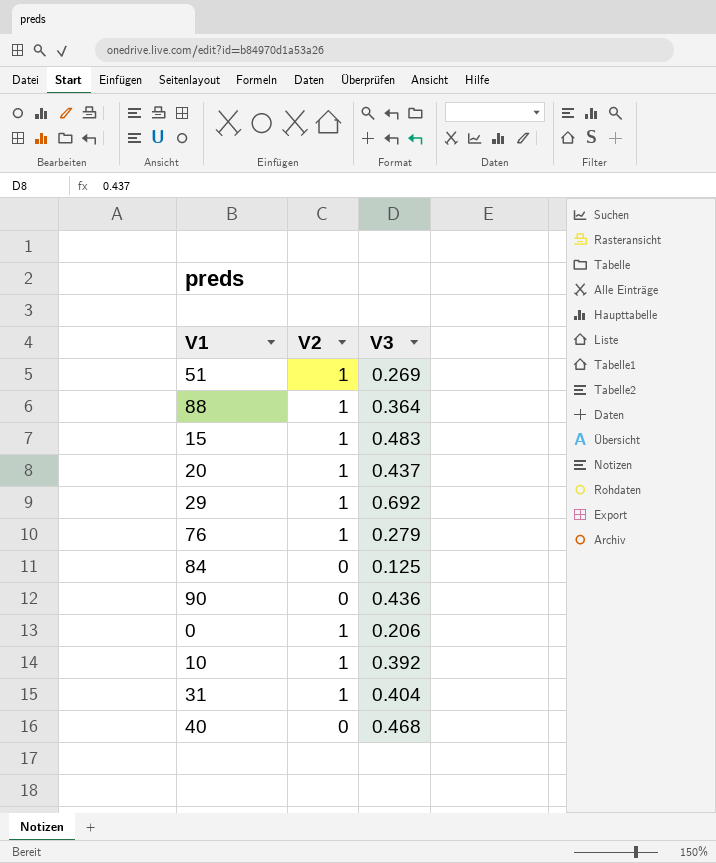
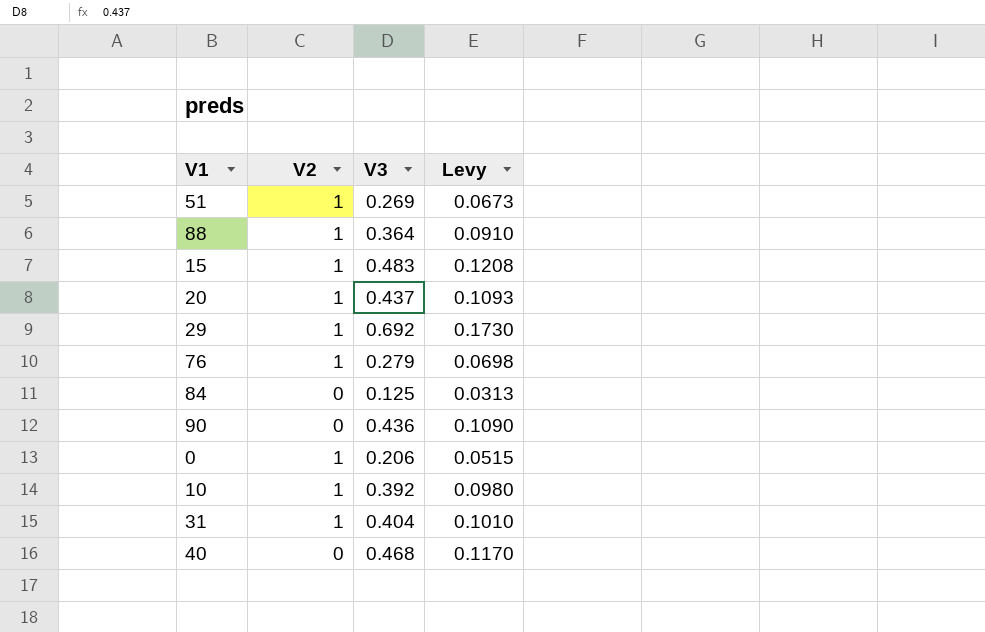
column Levy | formula: none -> [V3] * 0.25

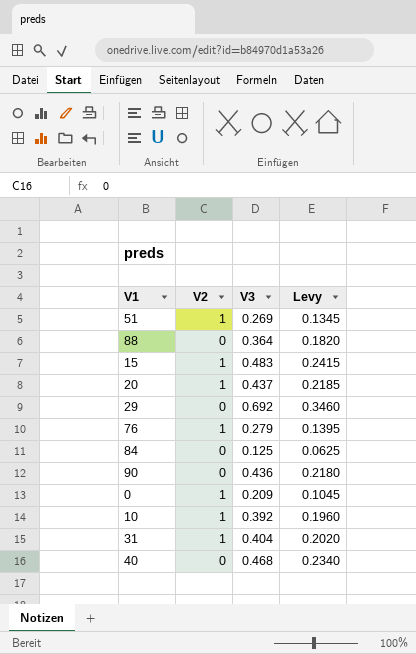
column Levy | formula: [V3] * 0.25 -> [V3] * 0.5
88 | V2: 1 -> 0
29 | V2: 1 -> 0
0 | V3: 0.206 -> 0.209

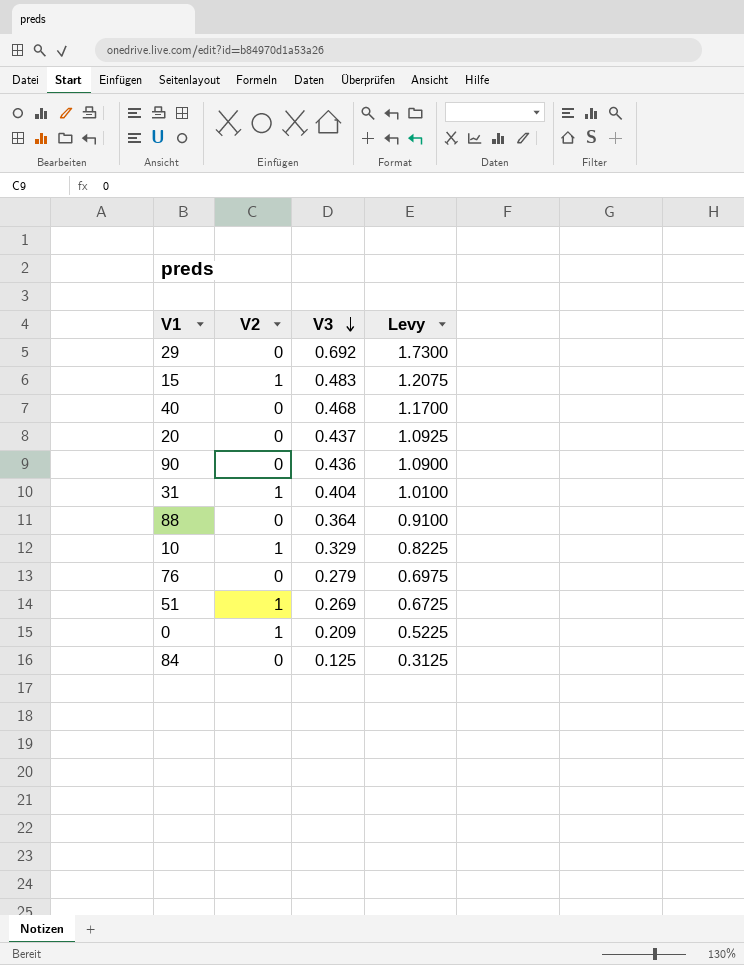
row order: none -> V3 descending
column Levy | formula: [V3] * 0.5 -> [V3] * 2.5
20 | V2: 1 -> 0
10 | V3: 0.392 -> 0.329
76 | V2: 1 -> 0

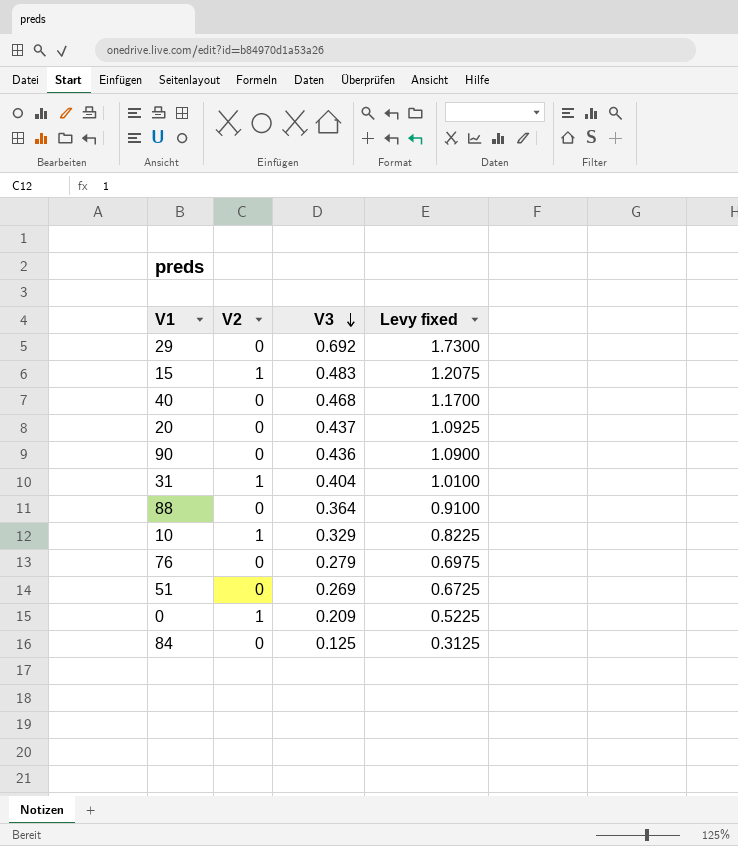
column name: Levy -> Levy fixed
51 | V2: 1 -> 0

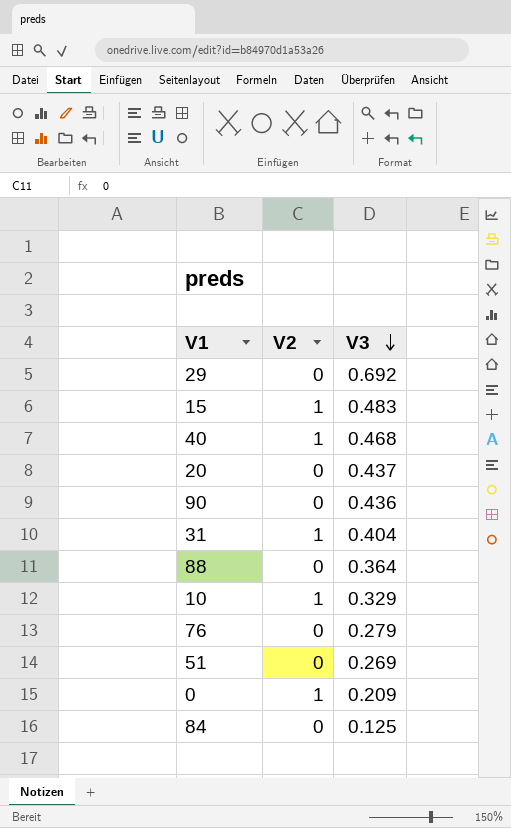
column Levy fixed | formula: [V3] * 2.5 -> none
40 | V2: 0 -> 1

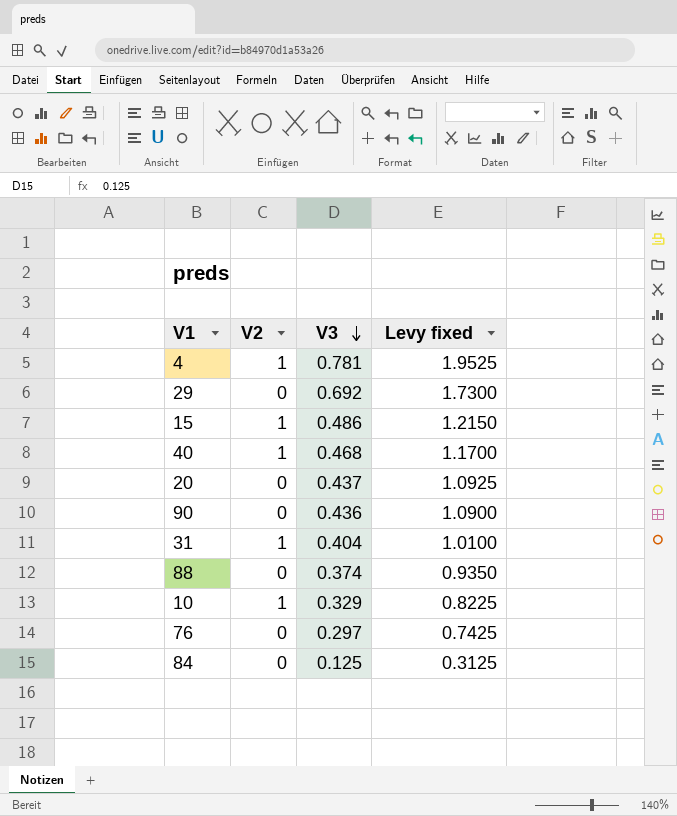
column Levy fixed | formula: none -> [V3] * 2.5
row 51: 0 | 0.269 -> none
row 0: 1 | 0.209 -> none
row 4: none -> 1 | 0.781 | 1.9525
15 | V3: 0.483 -> 0.486
88 | V3: 0.364 -> 0.374
76 | V3: 0.279 -> 0.297

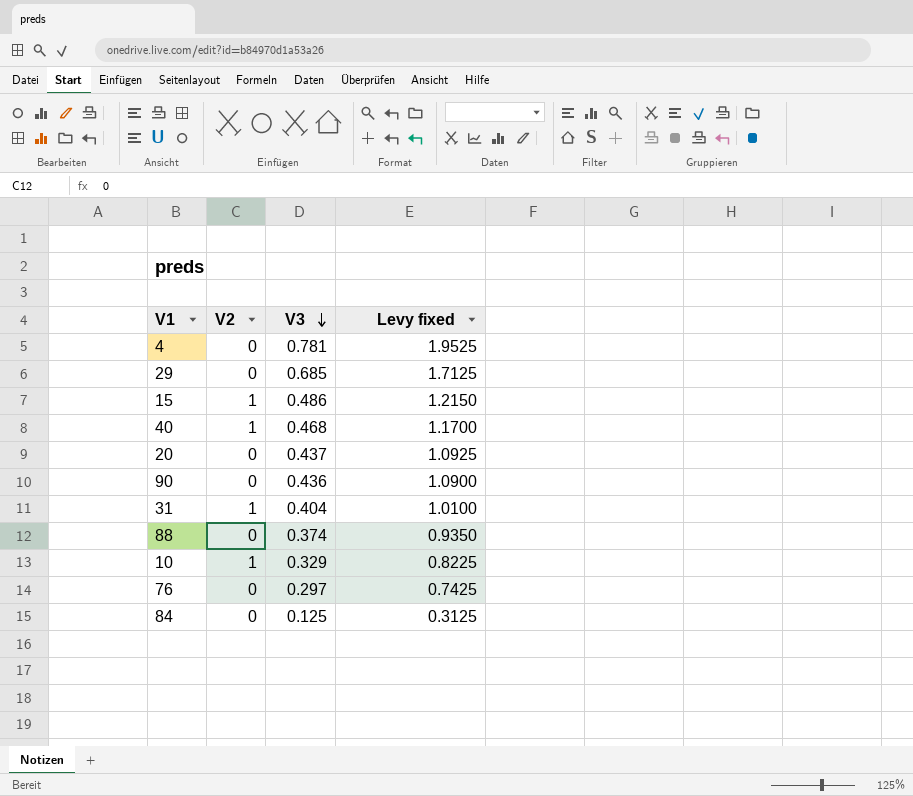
4 | V2: 1 -> 0
29 | V3: 0.692 -> 0.685
29 | Levy fixed: 1.7300 -> 1.7125

